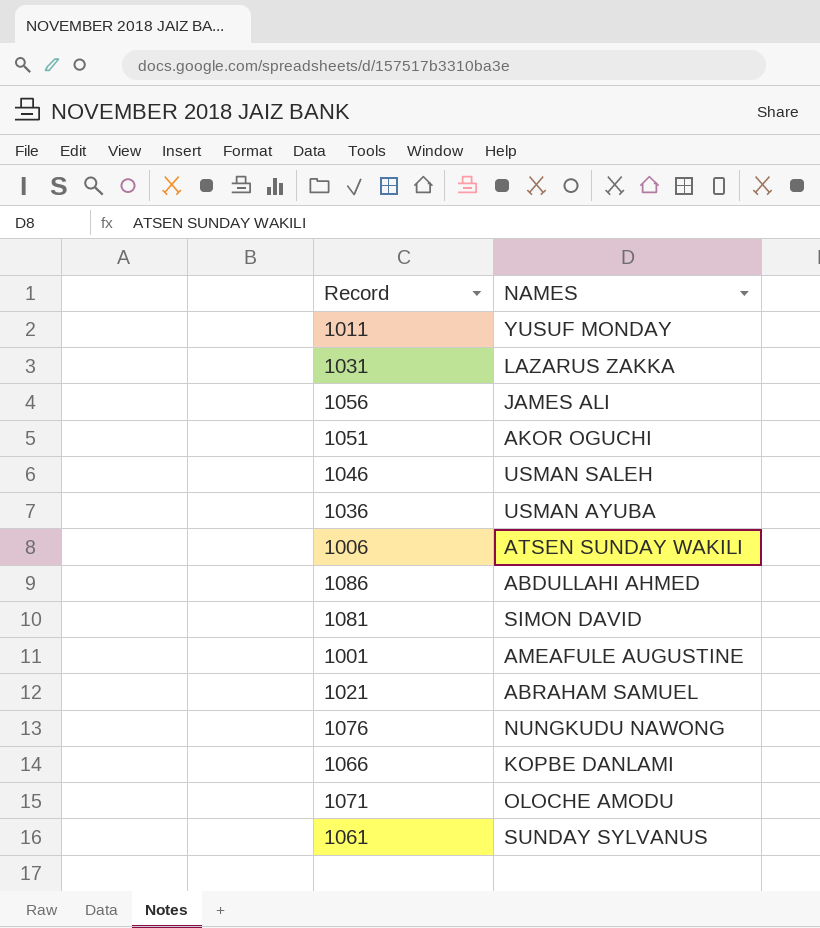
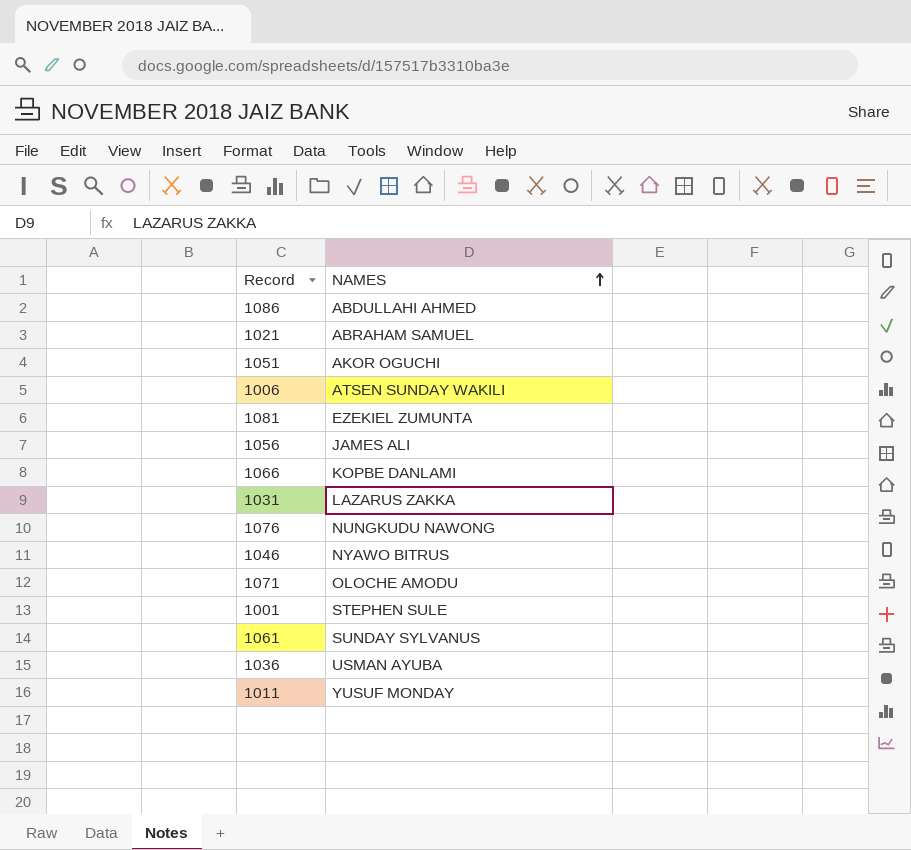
row order: none -> NAMES ascending
1081 | NAMES: SIMON DAVID -> EZEKIEL ZUMUNTA
1046 | NAMES: USMAN SALEH -> NYAWO BITRUS
1001 | NAMES: AMEAFULE AUGUSTINE -> STEPHEN SULE

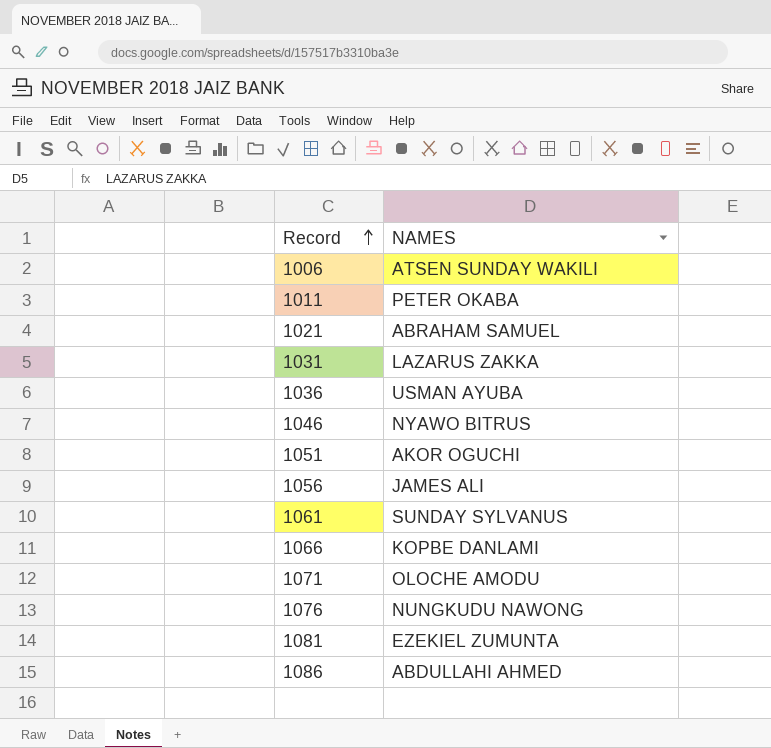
row order: NAMES ascending -> Record ascending
row 1001: STEPHEN SULE -> none
1011 | NAMES: YUSUF MONDAY -> PETER OKABA

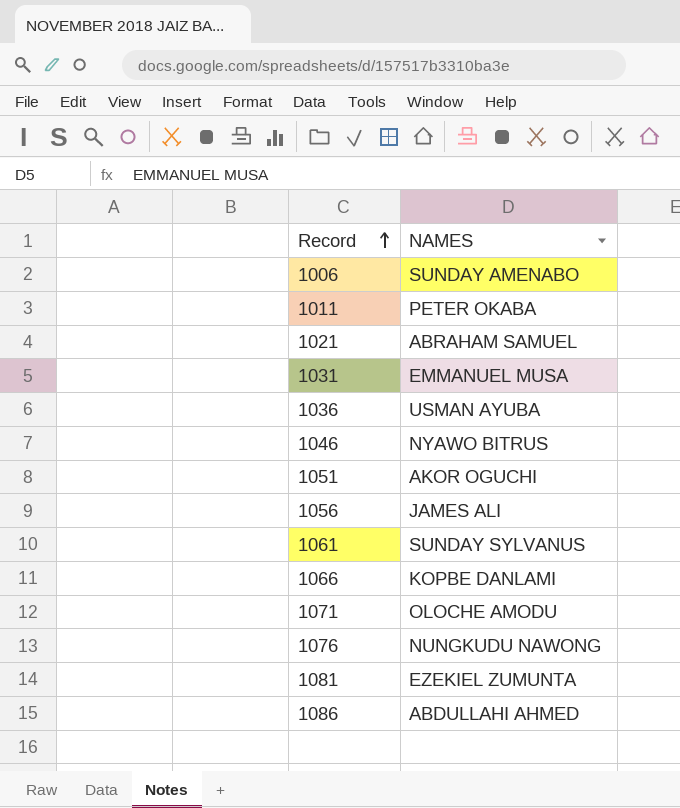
1006 | NAMES: ATSEN SUNDAY WAKILI -> SUNDAY AMENABO
1031 | NAMES: LAZARUS ZAKKA -> EMMANUEL MUSA

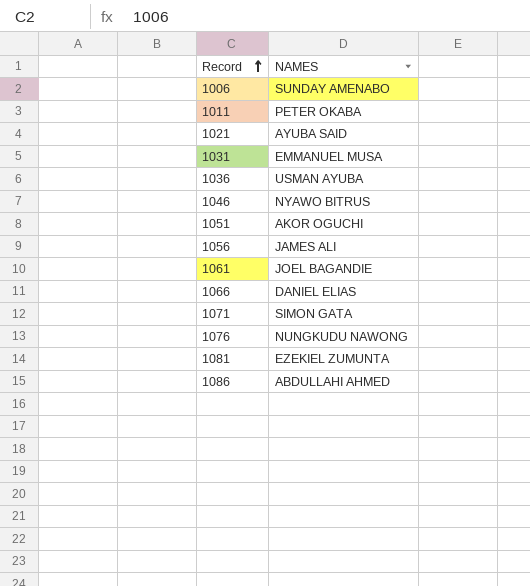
1021 | NAMES: ABRAHAM SAMUEL -> AYUBA SAID
1061 | NAMES: SUNDAY SYLVANUS -> JOEL BAGANDIE
1066 | NAMES: KOPBE DANLAMI -> DANIEL ELIAS
1071 | NAMES: OLOCHE AMODU -> SIMON GATA

